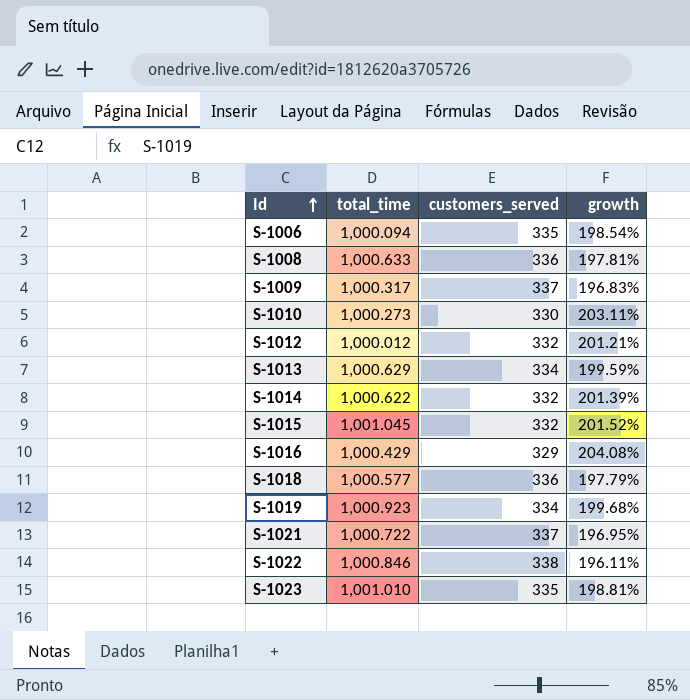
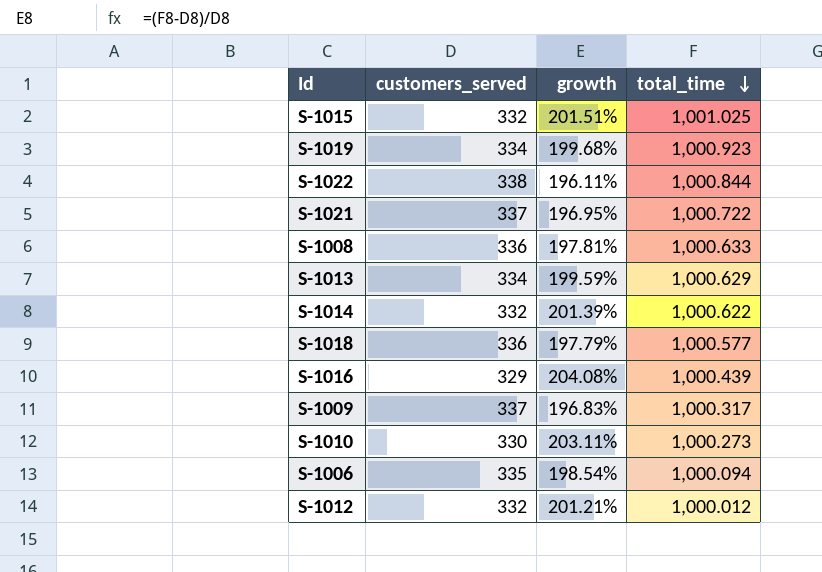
row order: Id ascending -> total_time descending
column total_time | position: 2 -> 4
row S-1023: 1,001.010 | 335 | 198.81% -> none
S-1015 | growth: 201.52% -> 201.51%
S-1015 | total_time: 1,001.045 -> 1,001.025
S-1022 | total_time: 1,000.846 -> 1,000.844
S-1016 | total_time: 1,000.429 -> 1,000.439

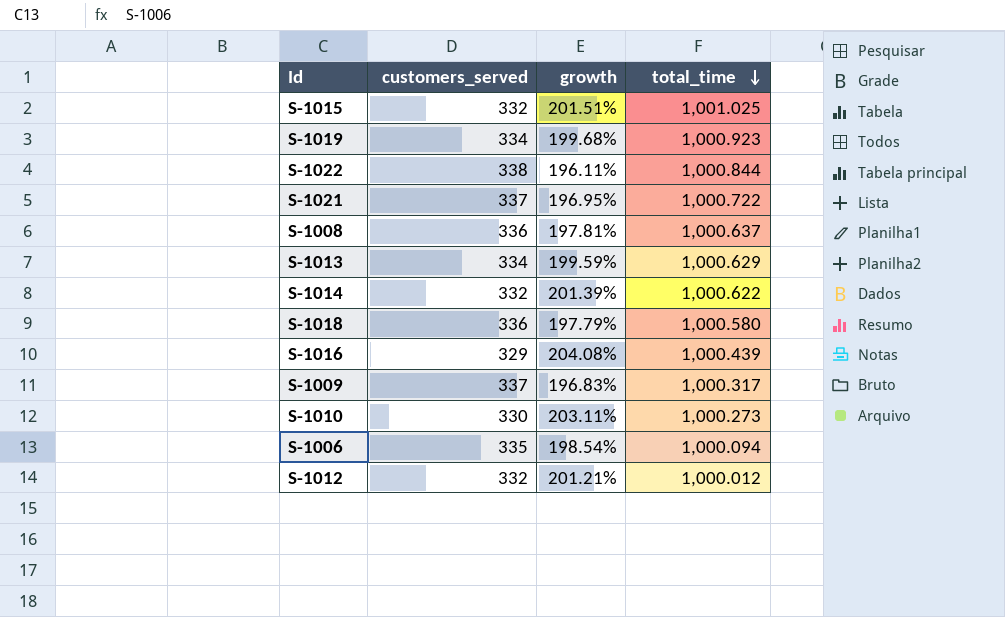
S-1008 | total_time: 1,000.633 -> 1,000.637
S-1018 | total_time: 1,000.577 -> 1,000.580

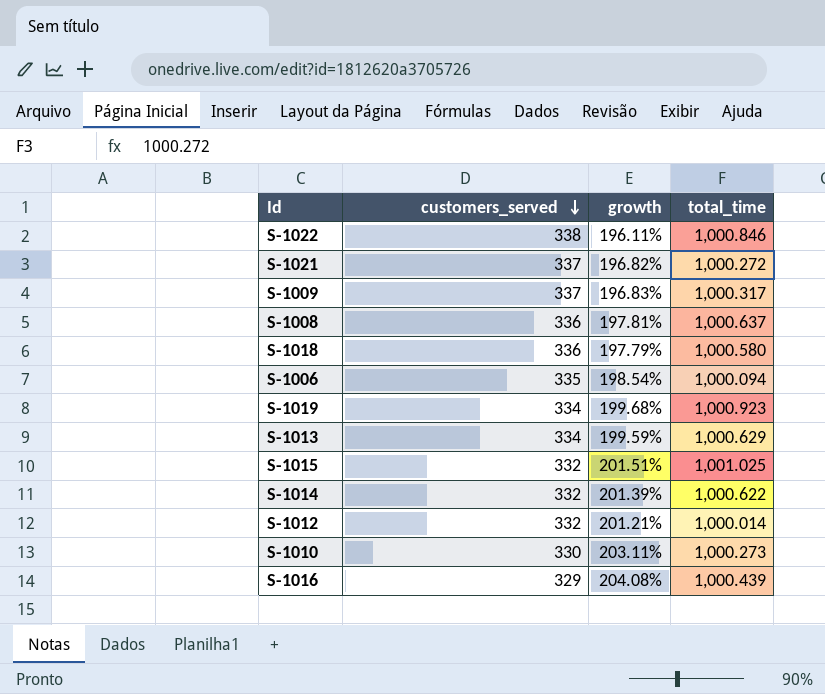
row order: total_time descending -> customers_served descending
S-1022 | total_time: 1,000.844 -> 1,000.846
S-1021 | growth: 196.95% -> 196.82%
S-1021 | total_time: 1,000.722 -> 1,000.272
S-1012 | total_time: 1,000.012 -> 1,000.014

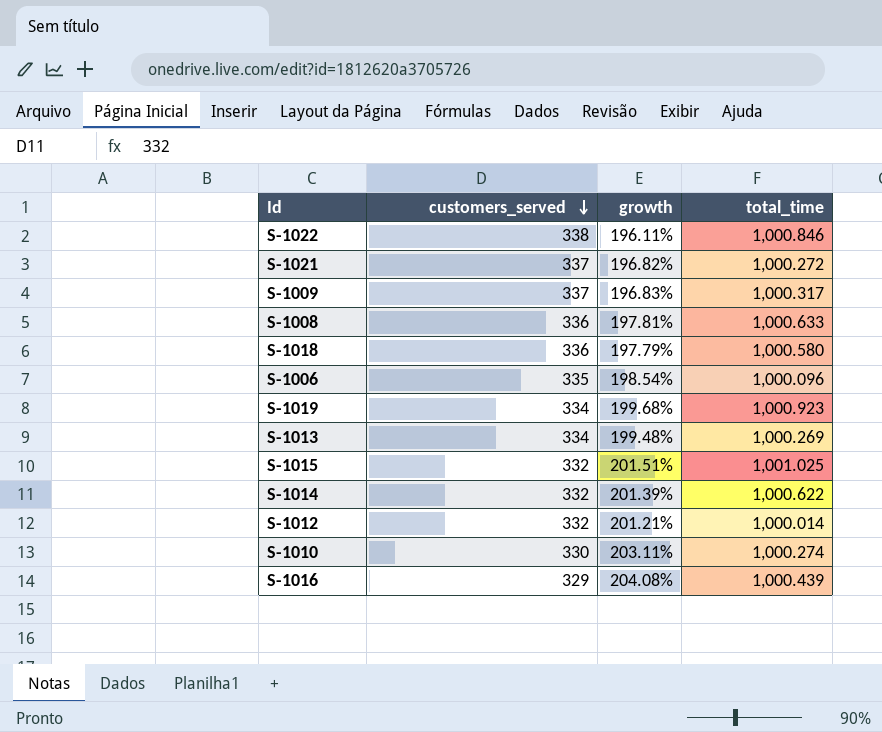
S-1008 | total_time: 1,000.637 -> 1,000.633
S-1006 | total_time: 1,000.094 -> 1,000.096
S-1013 | growth: 199.59% -> 199.48%
S-1013 | total_time: 1,000.629 -> 1,000.269
S-1010 | total_time: 1,000.273 -> 1,000.274

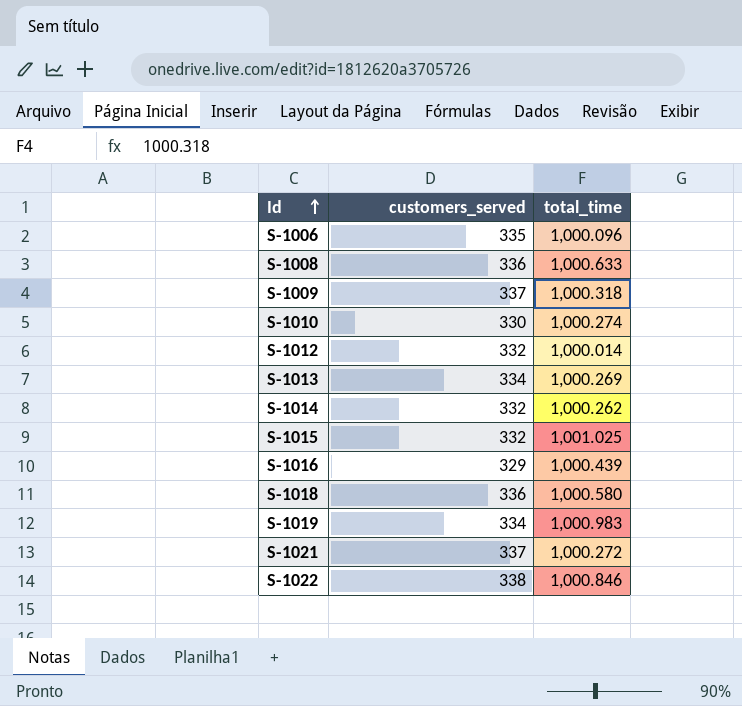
row order: customers_served descending -> Id ascending
column growth | formula: ([total_time] - [customers_served]) / [customers_served] -> none
S-1009 | total_time: 1,000.317 -> 1,000.318
S-1014 | total_time: 1,000.622 -> 1,000.262
S-1019 | total_time: 1,000.923 -> 1,000.983

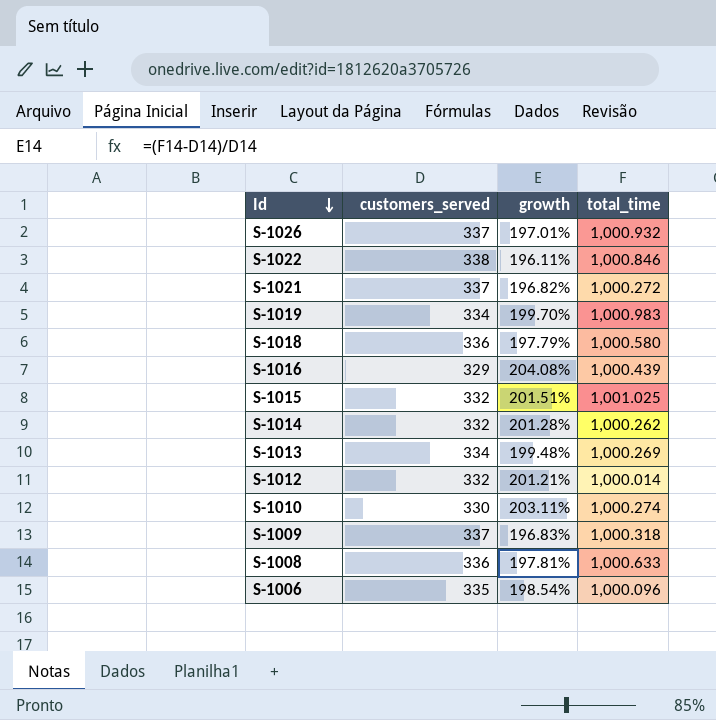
row order: Id ascending -> Id descending
column growth | formula: none -> ([total_time] - [customers_served]) / [customers_served]
row S-1026: none -> 337 | 197.01% | 1,000.932

